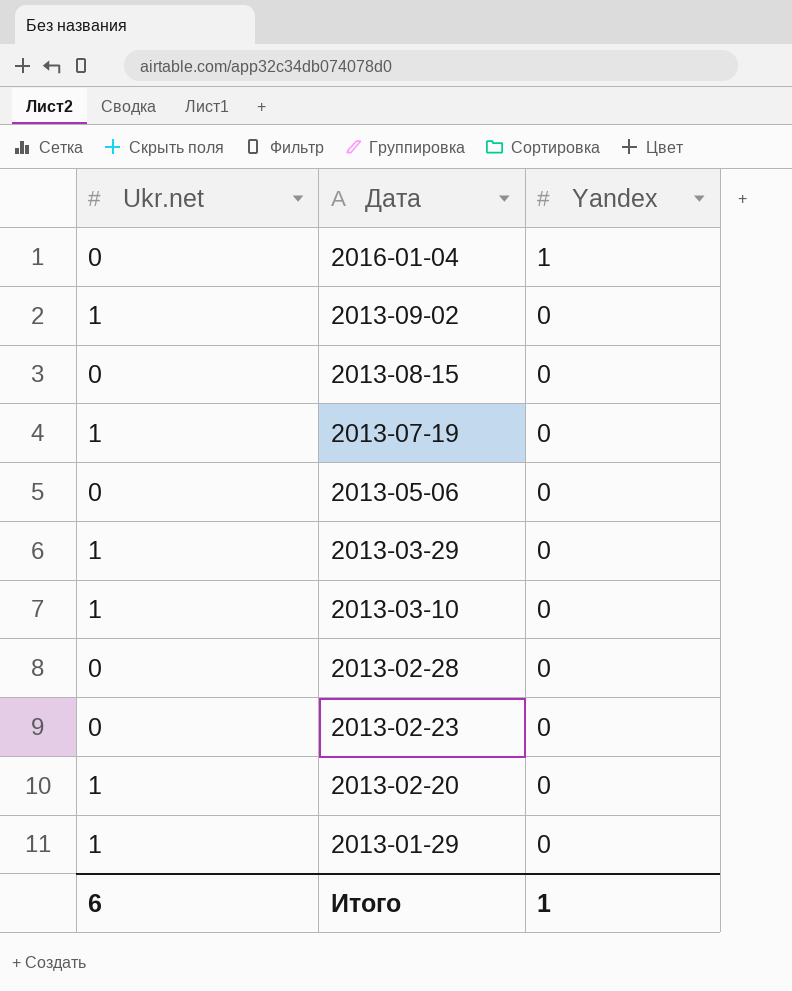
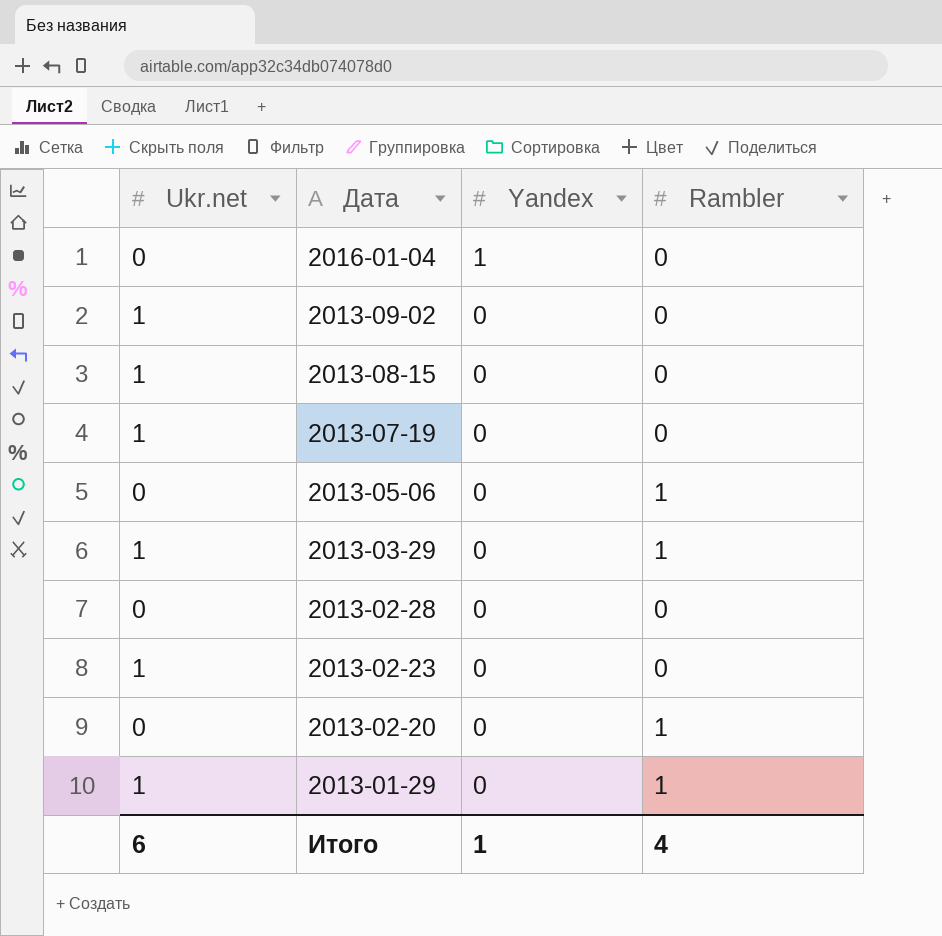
column Rambler | position: none -> 4
row 2013-03-10: 1 | 0 -> none
2013-08-15 | Ukr.net: 0 -> 1
2013-02-23 | Ukr.net: 0 -> 1
2013-02-20 | Ukr.net: 1 -> 0

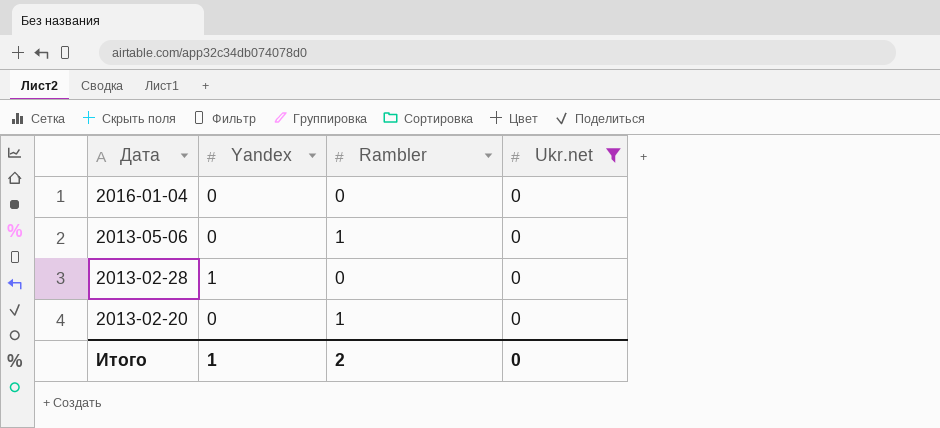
filter: none -> Ukr.net = 0
column Ukr.net | position: 1 -> 4
2016-01-04 | Yandex: 1 -> 0
2013-02-28 | Yandex: 0 -> 1
Итого | Rambler: 4 -> 2
Итого | Ukr.net: 6 -> 0

